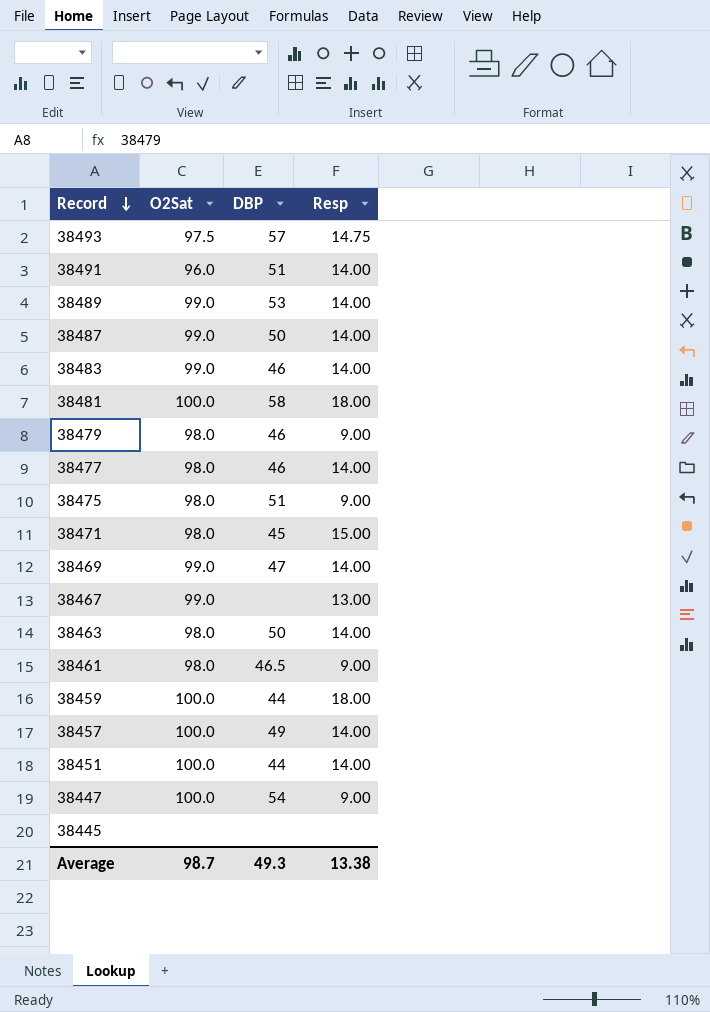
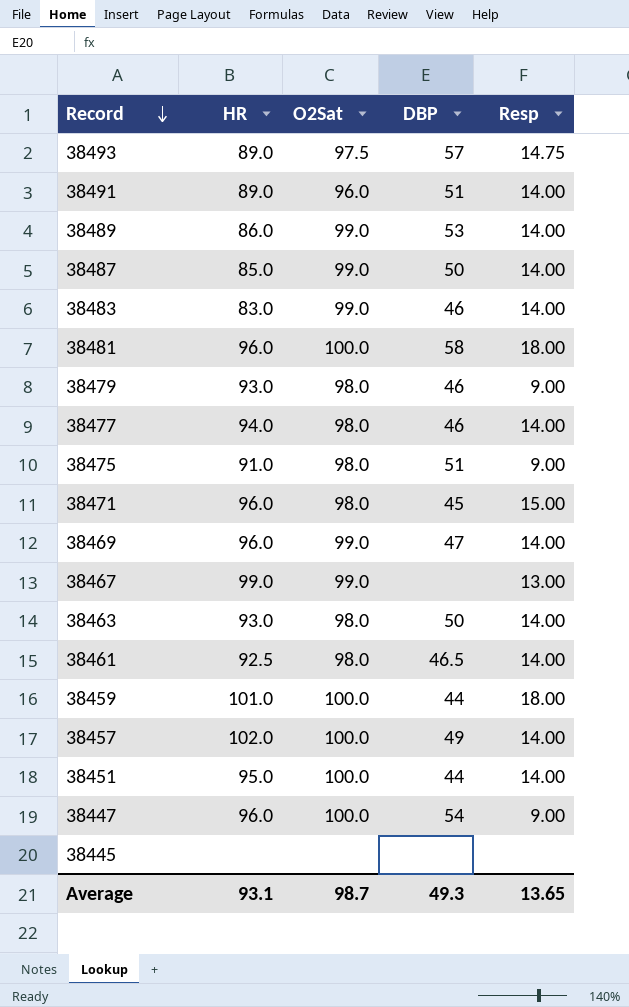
column HR | position: none -> 2
38461 | Resp: 9.00 -> 14.00
Average | Resp: 13.38 -> 13.65

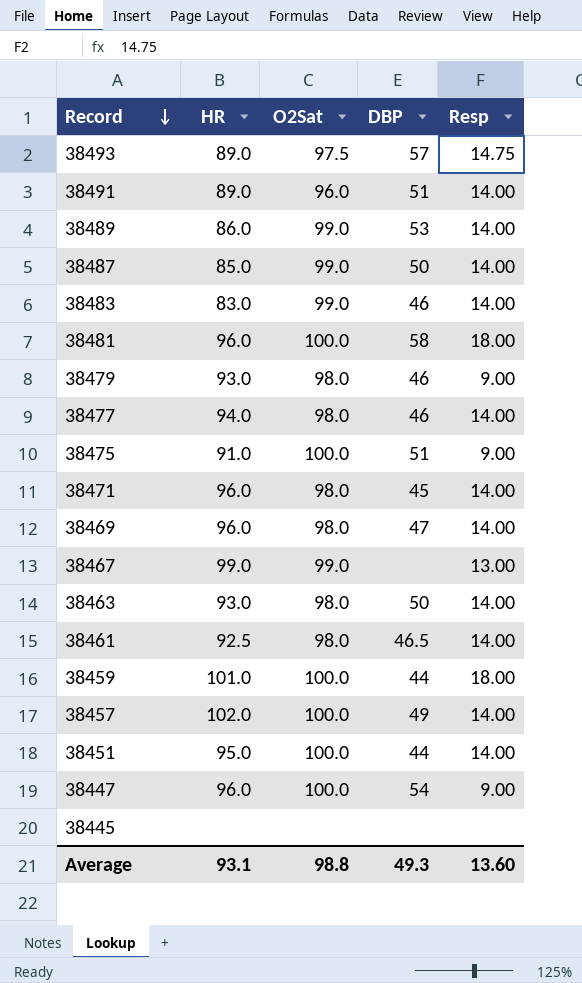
38475 | O2Sat: 98.0 -> 100.0
38471 | Resp: 15.00 -> 14.00
38469 | O2Sat: 99.0 -> 98.0
Average | O2Sat: 98.7 -> 98.8
Average | Resp: 13.65 -> 13.60

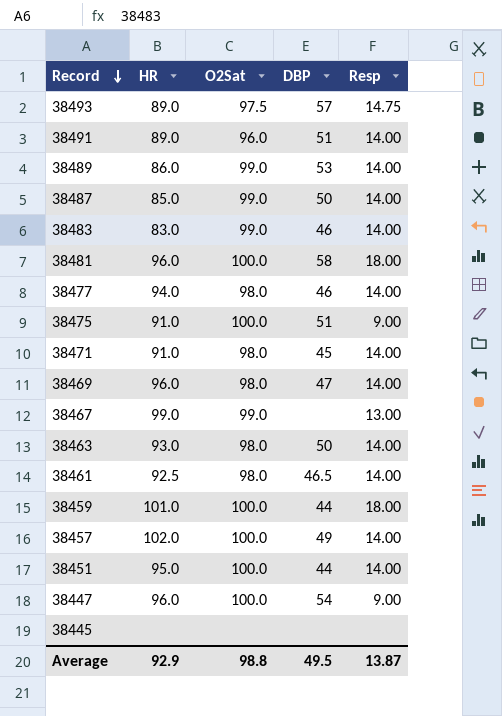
row 38479: 93.0 | 98.0 | 46 | 9.00 -> none
38471 | HR: 96.0 -> 91.0
Average | HR: 93.1 -> 92.9
Average | DBP: 49.3 -> 49.5
Average | Resp: 13.60 -> 13.87

